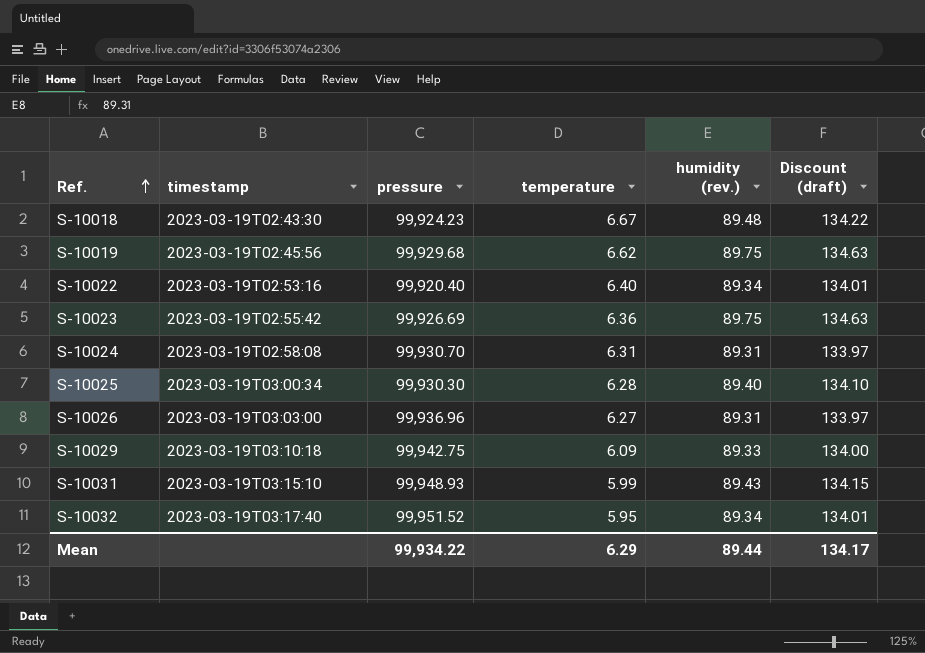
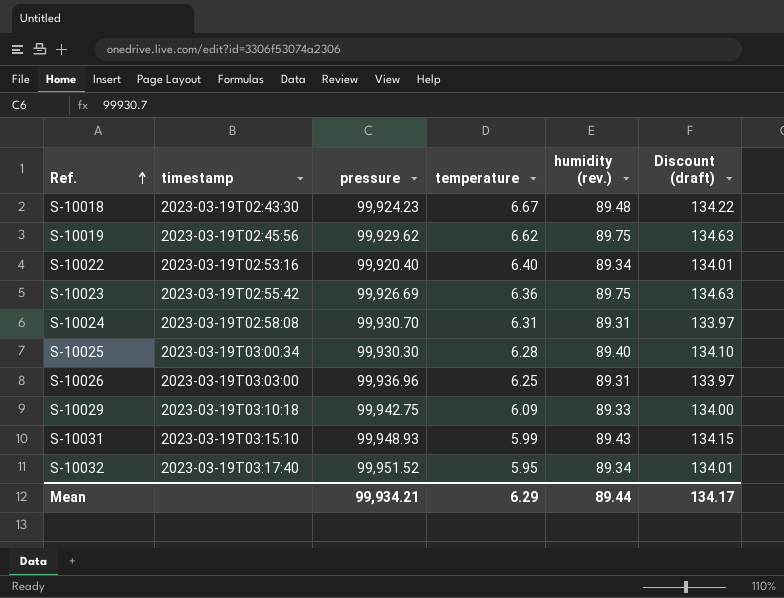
S-10019 | pressure: 99,929.68 -> 99,929.62
S-10026 | temperature: 6.27 -> 6.25
Mean | pressure: 99,934.22 -> 99,934.21

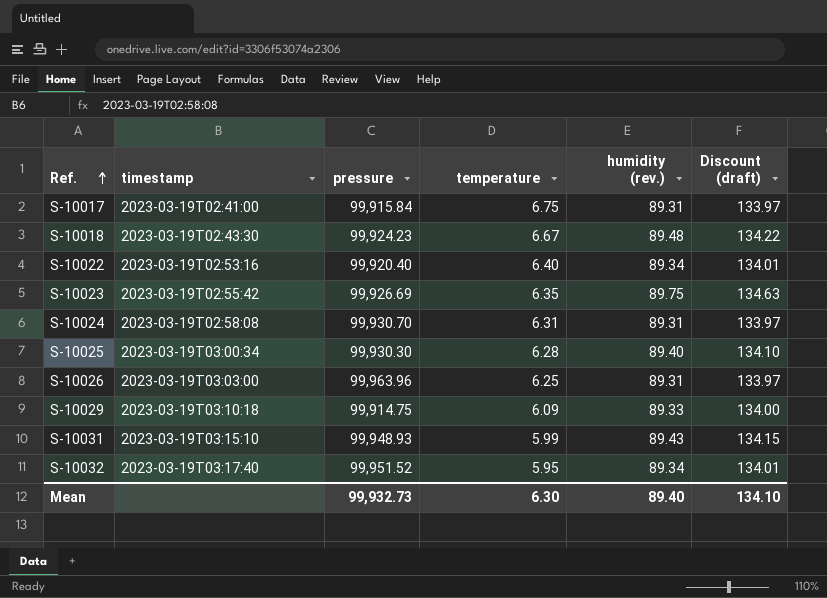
row S-10019: 2023-03-19T02:45:56 | 99,929.62 | 6.62 | 89.75 | 134.63 -> none
row S-10017: none -> 2023-03-19T02:41:00 | 99,915.84 | 6.75 | 89.31 | 133.97
S-10023 | temperature: 6.36 -> 6.35
S-10026 | pressure: 99,936.96 -> 99,963.96
S-10029 | pressure: 99,942.75 -> 99,914.75
Mean | pressure: 99,934.21 -> 99,932.73
Mean | temperature: 6.29 -> 6.30
Mean | humidity (rev.): 89.44 -> 89.40
Mean | Discount (draft): 134.17 -> 134.10

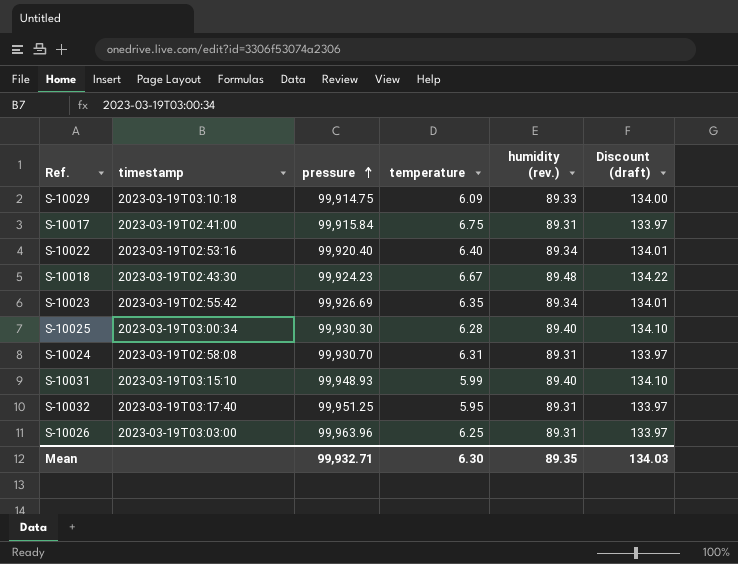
row order: Ref. ascending -> pressure ascending
S-10023 | humidity (rev.): 89.75 -> 89.34
S-10023 | Discount (draft): 134.63 -> 134.01
S-10031 | humidity (rev.): 89.43 -> 89.40
S-10031 | Discount (draft): 134.15 -> 134.10
S-10032 | pressure: 99,951.52 -> 99,951.25
S-10032 | humidity (rev.): 89.34 -> 89.31
S-10032 | Discount (draft): 134.01 -> 133.97
Mean | pressure: 99,932.73 -> 99,932.71
Mean | humidity (rev.): 89.40 -> 89.35
Mean | Discount (draft): 134.10 -> 134.03

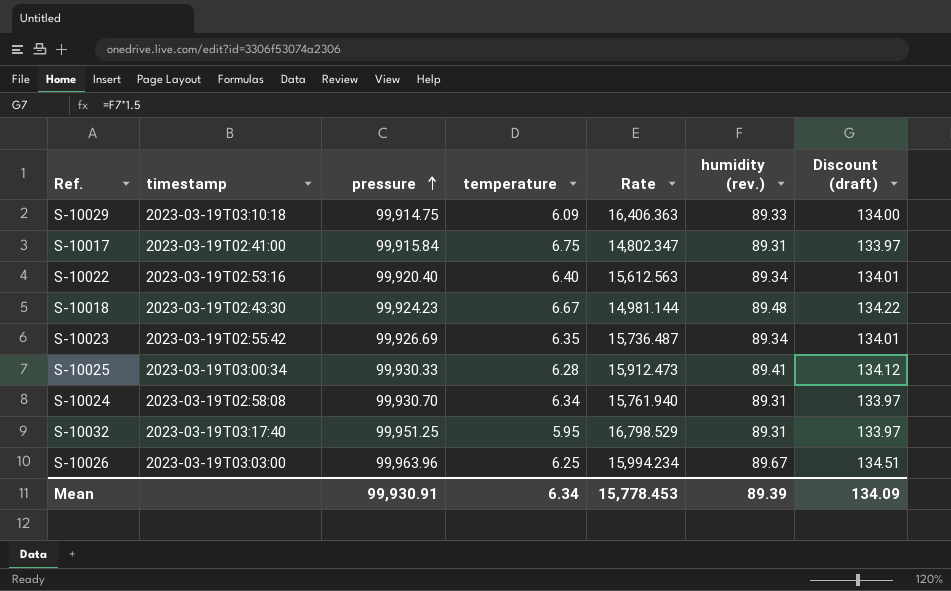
column Rate | formula: none -> [pressure] / [temperature]
row S-10031: 2023-03-19T03:15:10 | 99,948.93 | 5.99 | 89.40 | 134.10 -> none
S-10025 | pressure: 99,930.30 -> 99,930.33
S-10025 | humidity (rev.): 89.40 -> 89.41
S-10025 | Discount (draft): 134.10 -> 134.12
S-10024 | temperature: 6.31 -> 6.34
S-10026 | humidity (rev.): 89.31 -> 89.67
S-10026 | Discount (draft): 133.97 -> 134.51
Mean | pressure: 99,932.71 -> 99,930.91
Mean | temperature: 6.30 -> 6.34
Mean | humidity (rev.): 89.35 -> 89.39
Mean | Discount (draft): 134.03 -> 134.09

